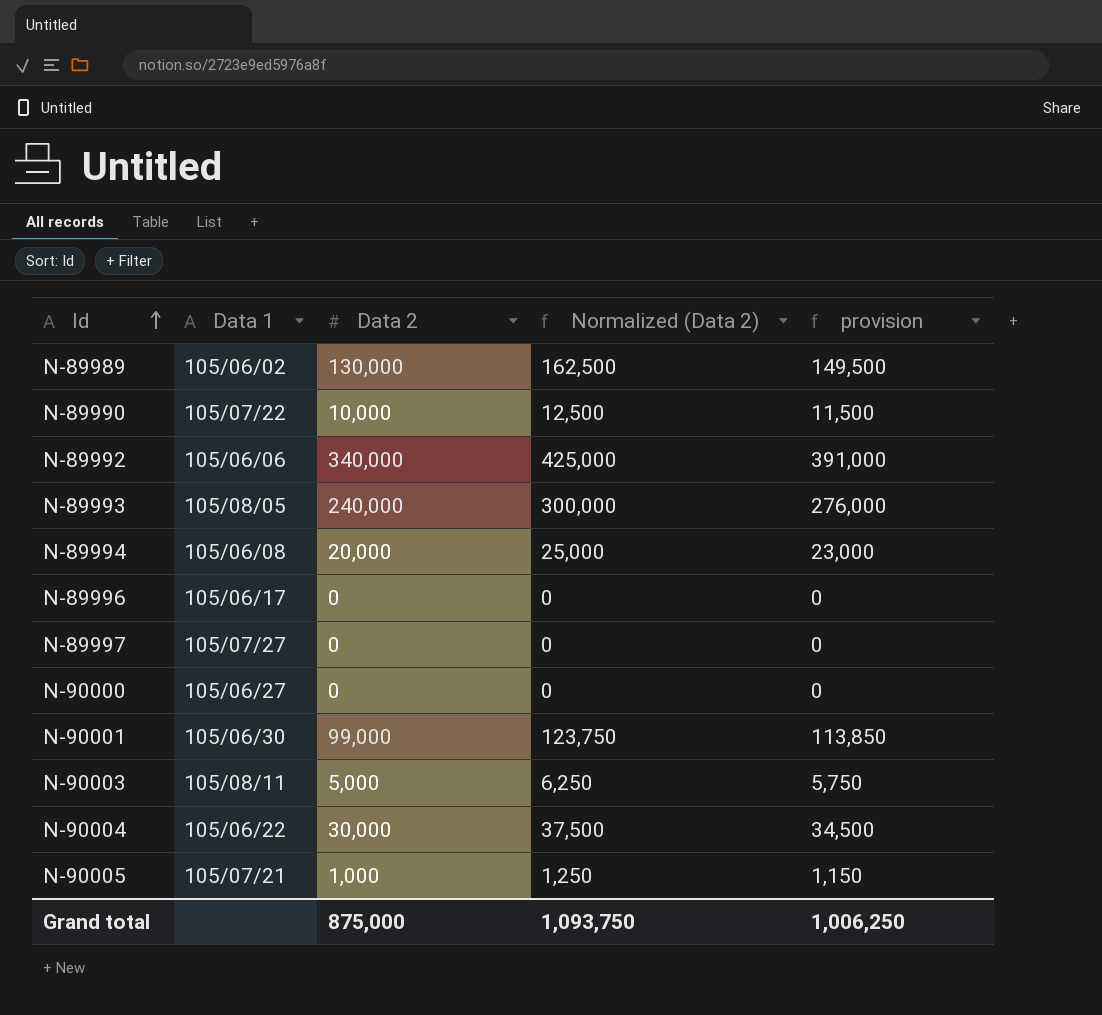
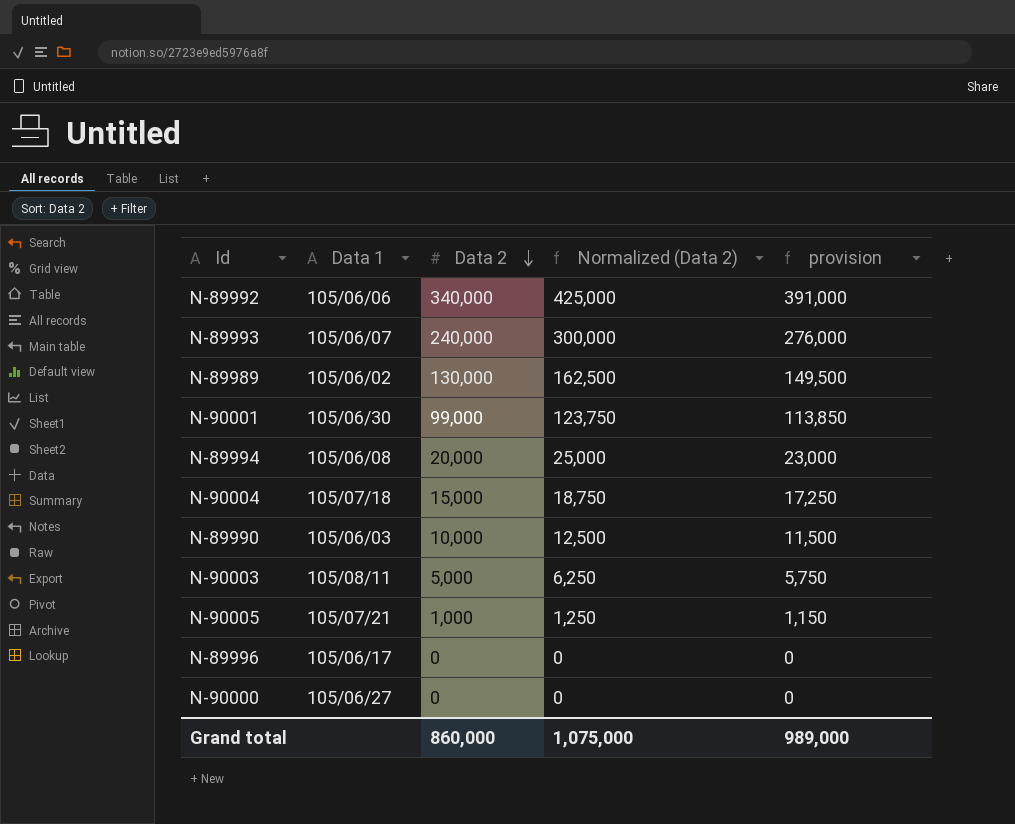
row order: Id ascending -> Data 2 descending
row N-89997: 105/07/27 | 0 | 0 | 0 -> none
N-89993 | Data 1: 105/08/05 -> 105/06/07
N-90004 | Data 1: 105/06/22 -> 105/07/18
N-90004 | Data 2: 30,000 -> 15,000
N-90004 | Normalized (Data 2): 37,500 -> 18,750
N-90004 | provision: 34,500 -> 17,250
N-89990 | Data 1: 105/07/22 -> 105/06/03
Grand total | Data 2: 875,000 -> 860,000
Grand total | Normalized (Data 2): 1,093,750 -> 1,075,000
Grand total | provision: 1,006,250 -> 989,000

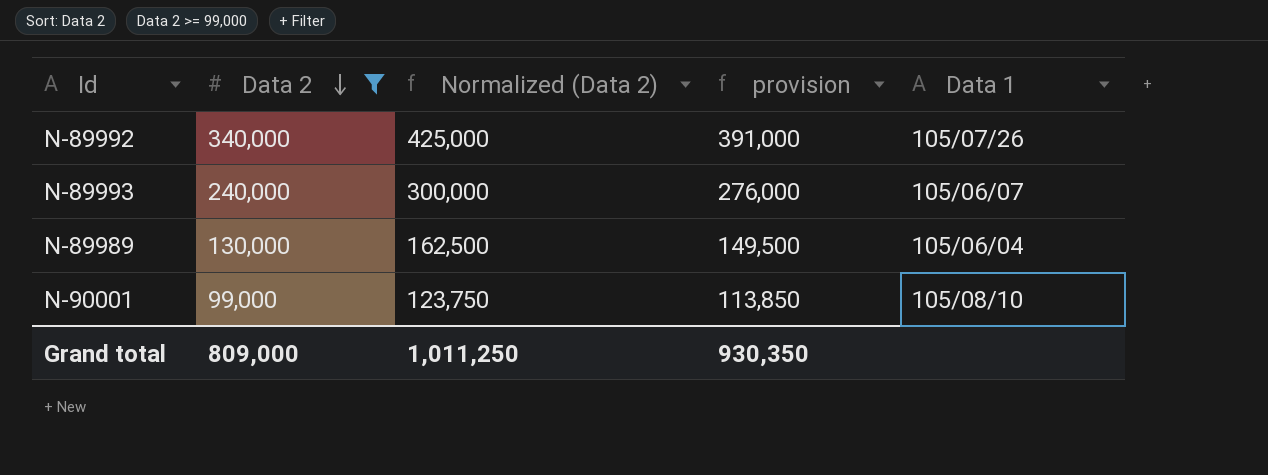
filter: none -> Data 2 >= 99,000
column Data 1 | position: 2 -> 5
N-89992 | Data 1: 105/06/06 -> 105/07/26
N-89989 | Data 1: 105/06/02 -> 105/06/04
N-90001 | Data 1: 105/06/30 -> 105/08/10
Grand total | Data 2: 860,000 -> 809,000
Grand total | Normalized (Data 2): 1,075,000 -> 1,011,250
Grand total | provision: 989,000 -> 930,350

